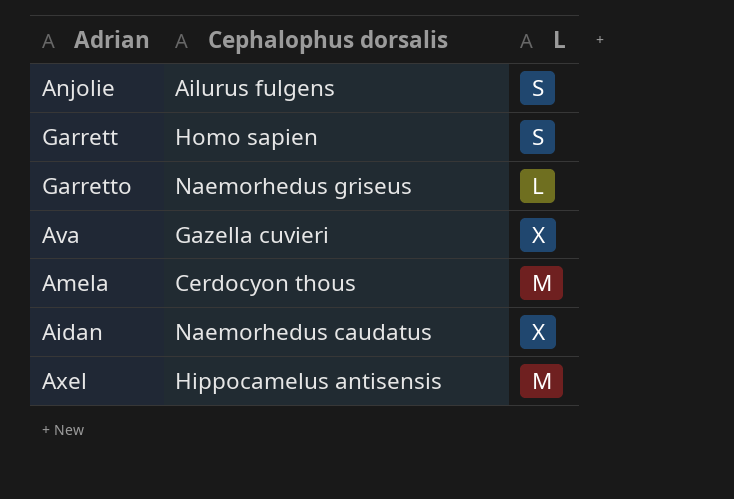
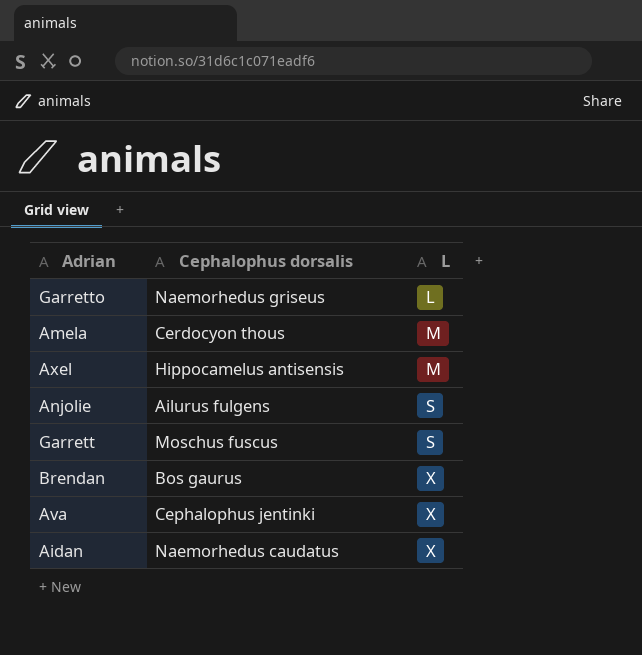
row order: none -> L ascending
Garrett | Cephalophus dorsalis: Homo sapien -> Moschus fuscus
row Brendan: none -> Bos gaurus | X
Ava | Cephalophus dorsalis: Gazella cuvieri -> Cephalophus jentinki

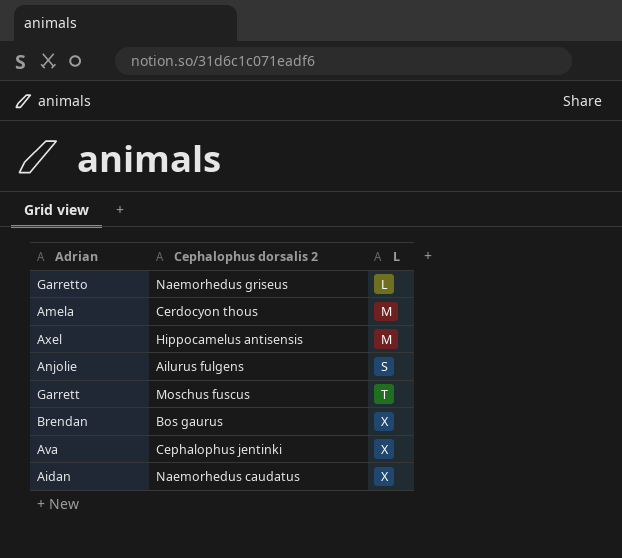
column name: Cephalophus dorsalis -> Cephalophus dorsalis 2
Garrett | L: S -> T

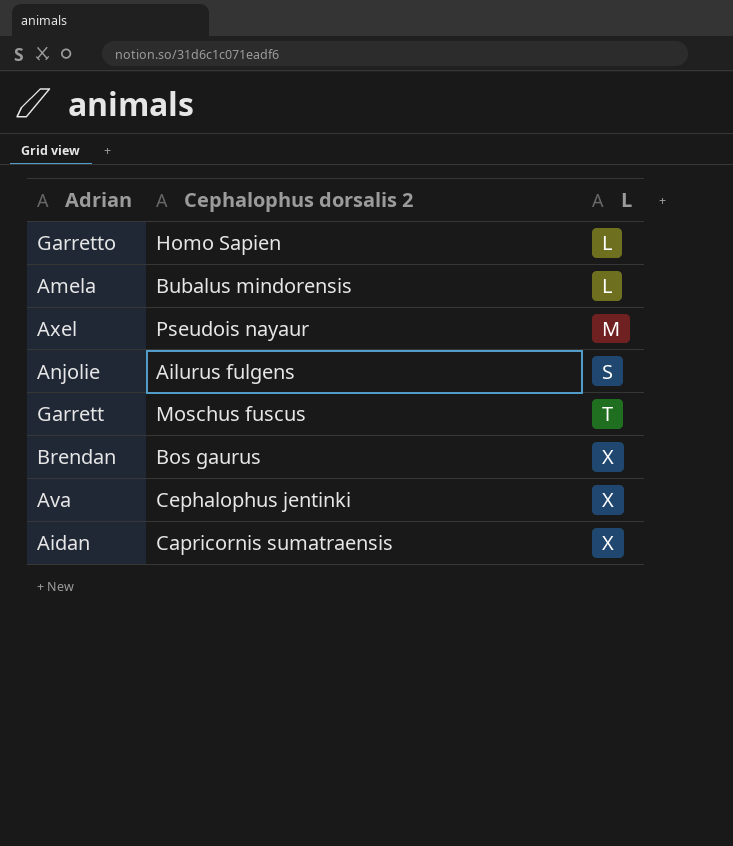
Garretto | Cephalophus dorsalis 2: Naemorhedus griseus -> Homo Sapien
Amela | Cephalophus dorsalis 2: Cerdocyon thous -> Bubalus mindorensis
Amela | L: M -> L
Axel | Cephalophus dorsalis 2: Hippocamelus antisensis -> Pseudois nayaur
Aidan | Cephalophus dorsalis 2: Naemorhedus caudatus -> Capricornis sumatraensis

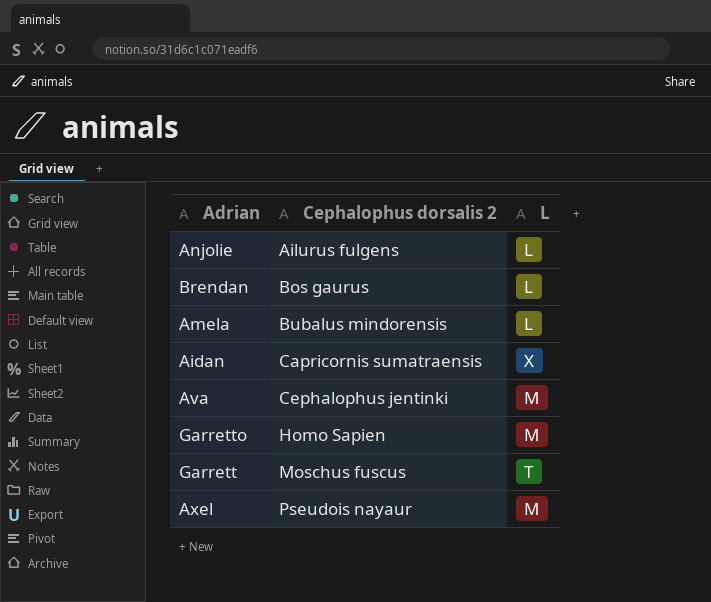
row order: L ascending -> Cephalophus dorsalis 2 ascending
Anjolie | L: S -> L
Brendan | L: X -> L
Ava | L: X -> M
Garretto | L: L -> M

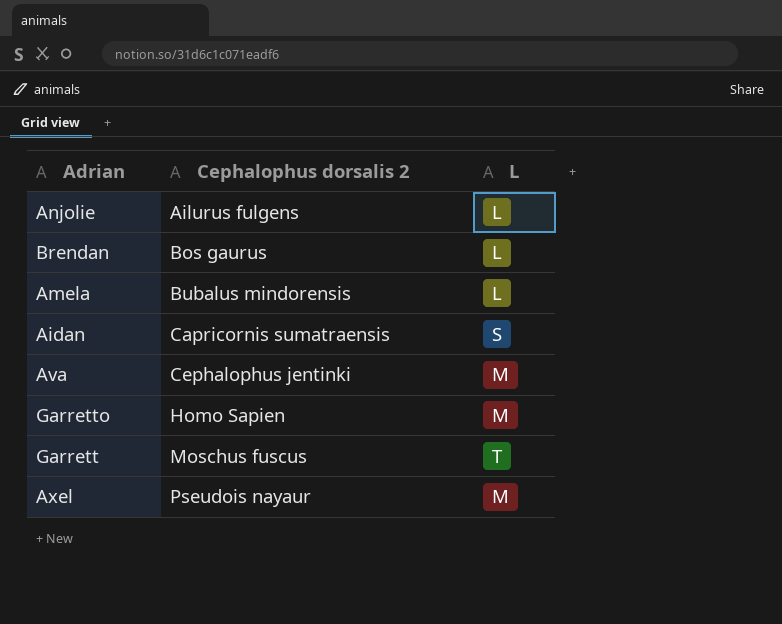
Aidan | L: X -> S

